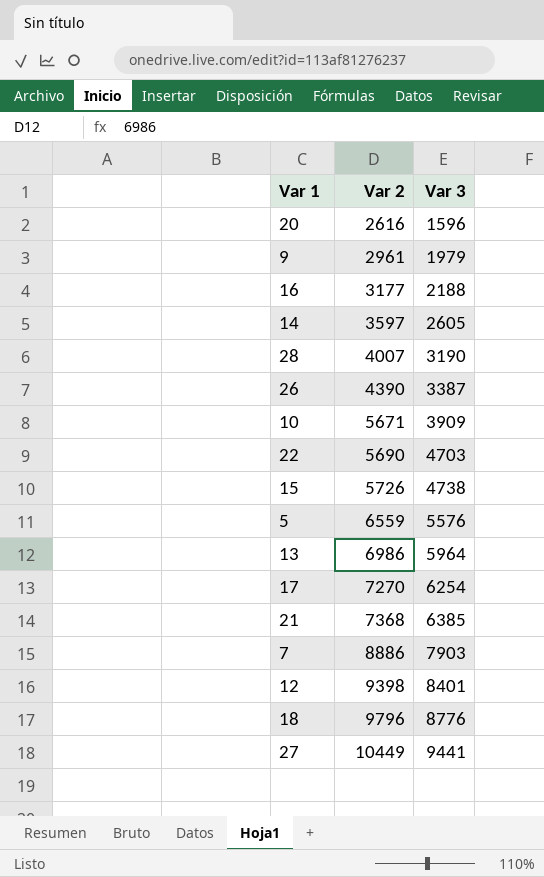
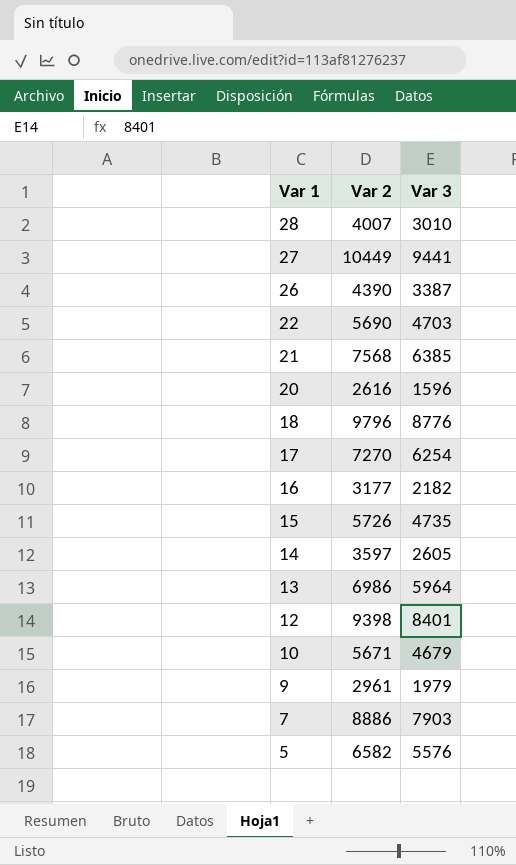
row order: Var 2 ascending -> Var 1 descending
28 | Var 3: 3190 -> 3010
21 | Var 2: 7368 -> 7568
16 | Var 3: 2188 -> 2182
15 | Var 3: 4738 -> 4735
10 | Var 3: 3909 -> 4679
5 | Var 2: 6559 -> 6582

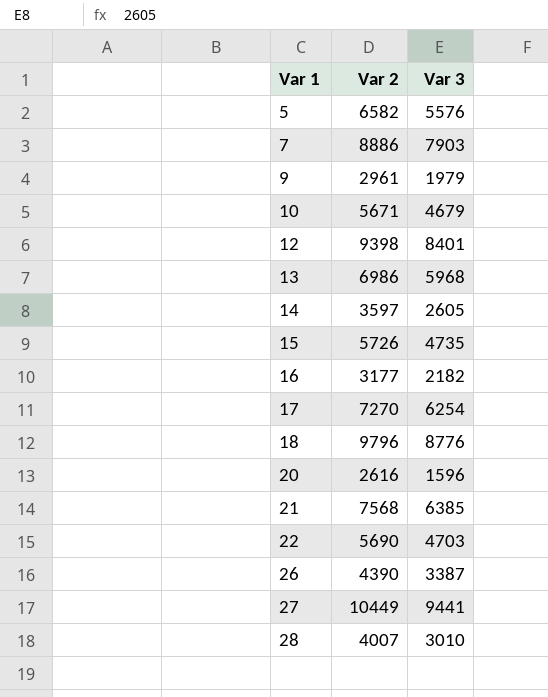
row order: Var 1 descending -> Var 1 ascending
13 | Var 3: 5964 -> 5968

